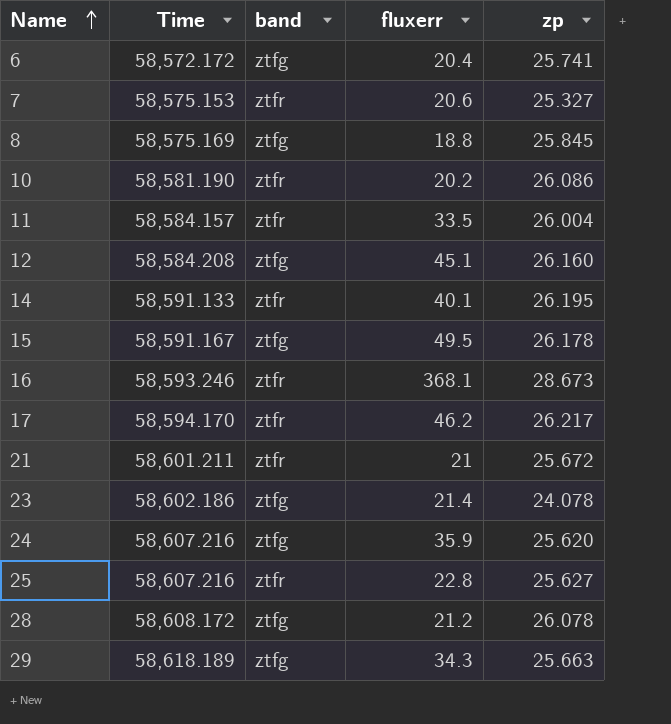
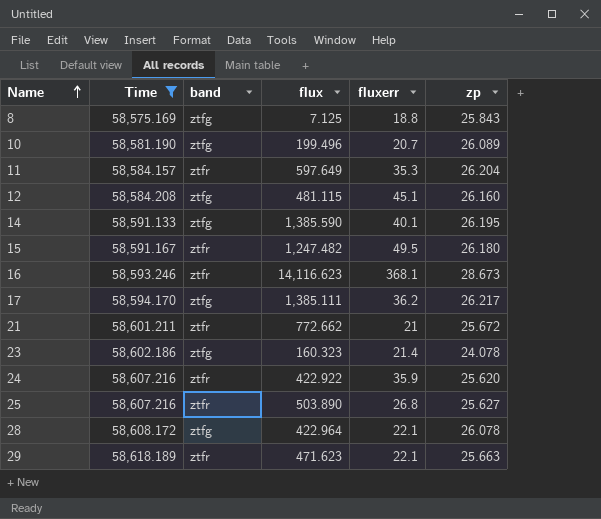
filter: none -> Time >= 58,575.169
column flux | position: none -> 4
8 | zp: 25.845 -> 25.843
10 | band: ztfr -> ztfg
10 | fluxerr: 20.2 -> 20.7
10 | zp: 26.086 -> 26.089
11 | fluxerr: 33.5 -> 35.3
11 | zp: 26.004 -> 26.204
14 | band: ztfr -> ztfg
15 | band: ztfg -> ztfr
15 | zp: 26.178 -> 26.180
17 | band: ztfr -> ztfg
17 | fluxerr: 46.2 -> 36.2
24 | band: ztfg -> ztfr
25 | fluxerr: 22.8 -> 26.8
28 | fluxerr: 21.2 -> 22.1
29 | band: ztfg -> ztfr
29 | fluxerr: 34.3 -> 22.1

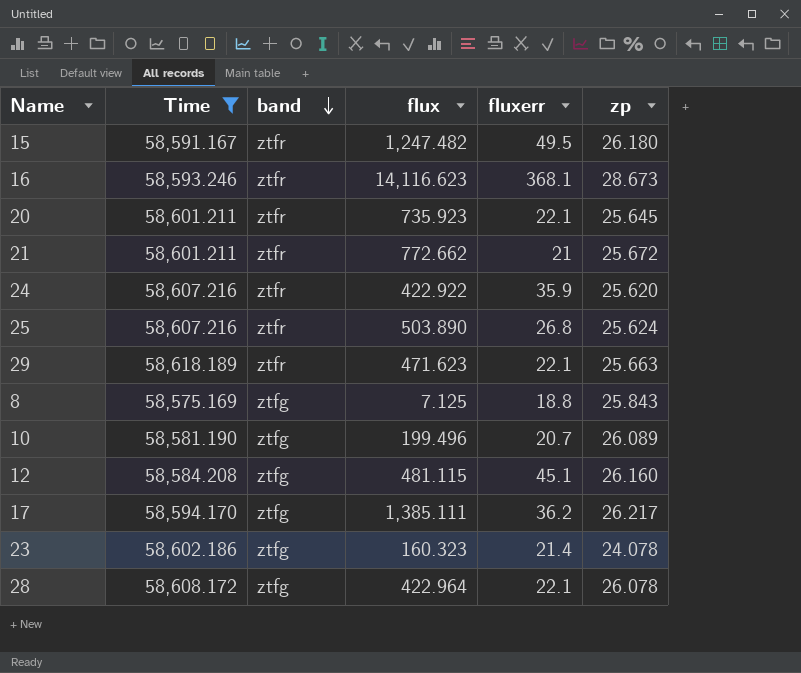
row order: Name ascending -> band descending
row 11: 58,584.157 | ztfr | 597.649 | 35.3 | 26.204 -> none
row 14: 58,591.133 | ztfg | 1,385.590 | 40.1 | 26.195 -> none
row 20: none -> 58,601.211 | ztfr | 735.923 | 22.1 | 25.645
25 | zp: 25.627 -> 25.624

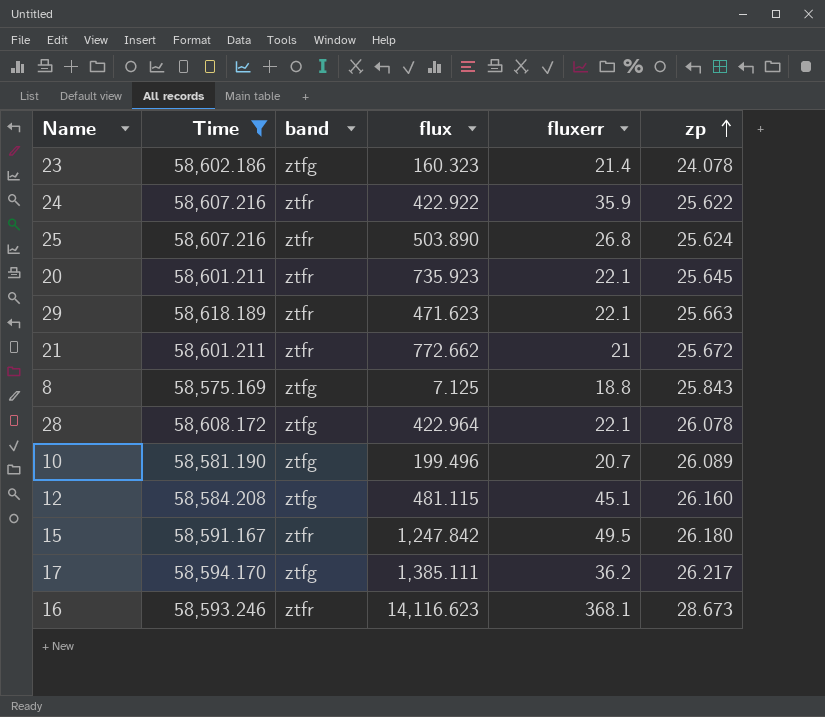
row order: band descending -> zp ascending
24 | zp: 25.620 -> 25.622
15 | flux: 1,247.482 -> 1,247.842

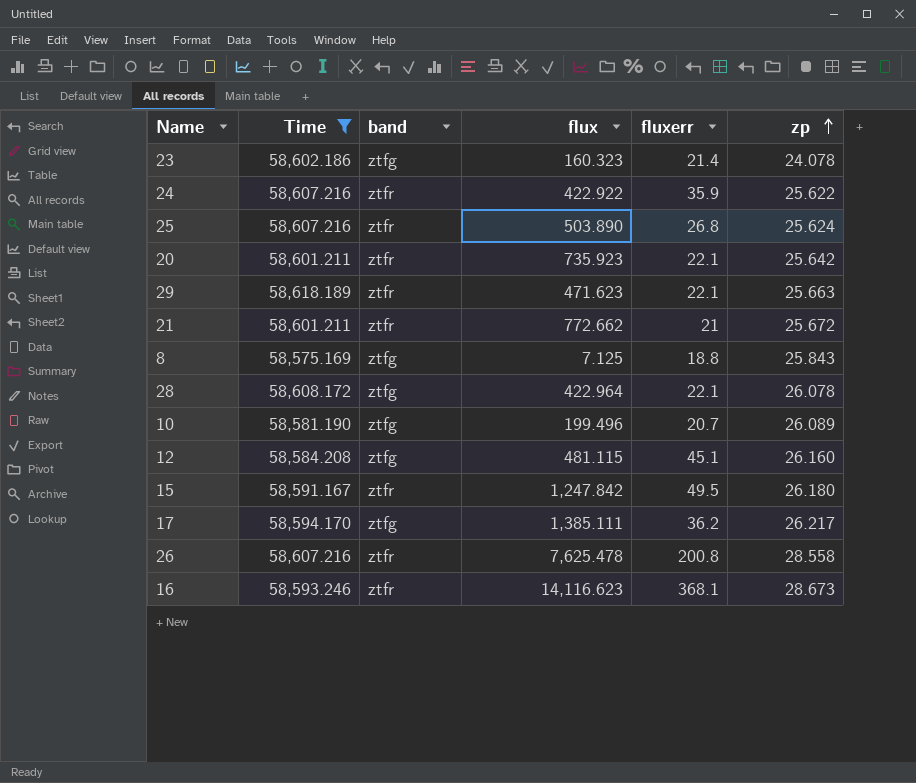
20 | zp: 25.645 -> 25.642
row 26: none -> 58,607.216 | ztfr | 7,625.478 | 200.8 | 28.558

